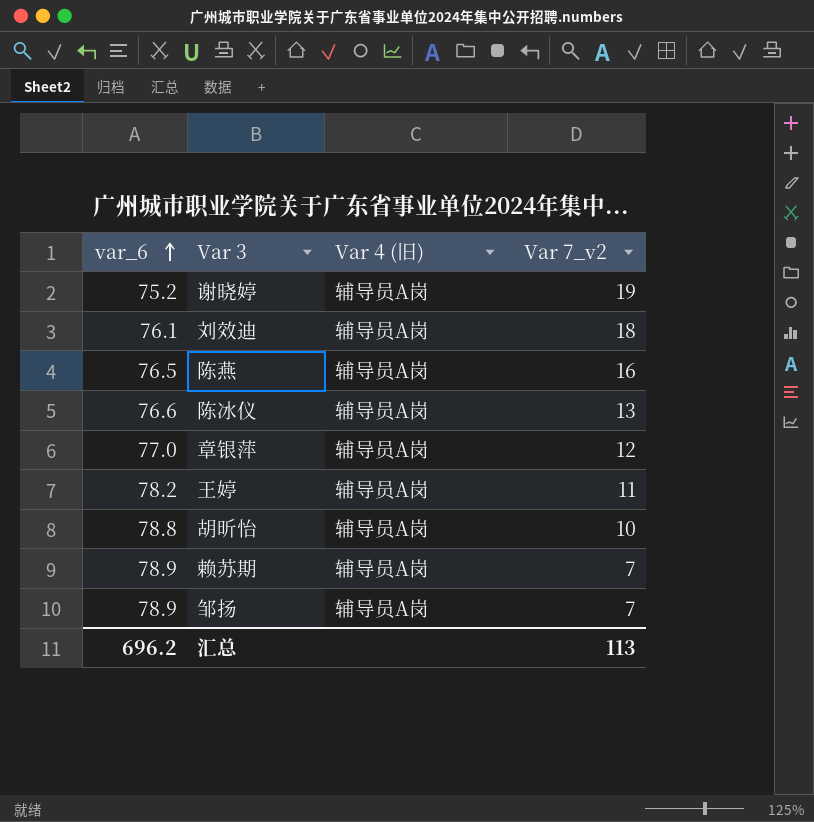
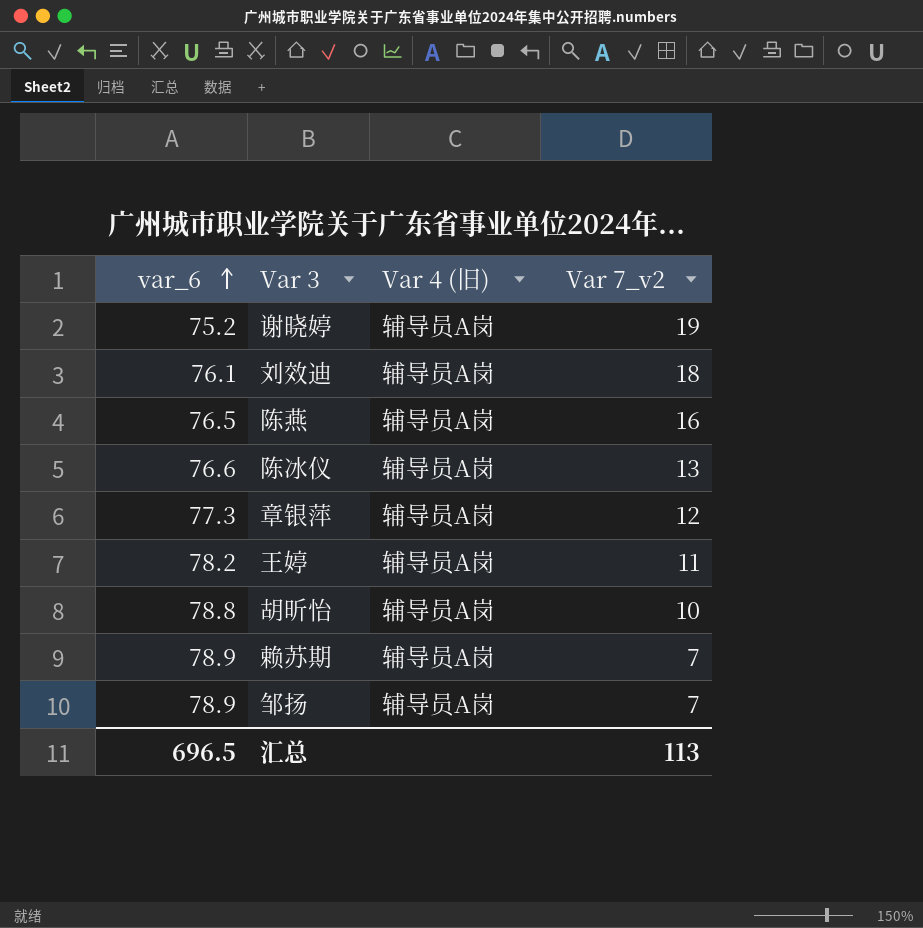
章银萍 | var_6: 77.0 -> 77.3
汇总 | var_6: 696.2 -> 696.5

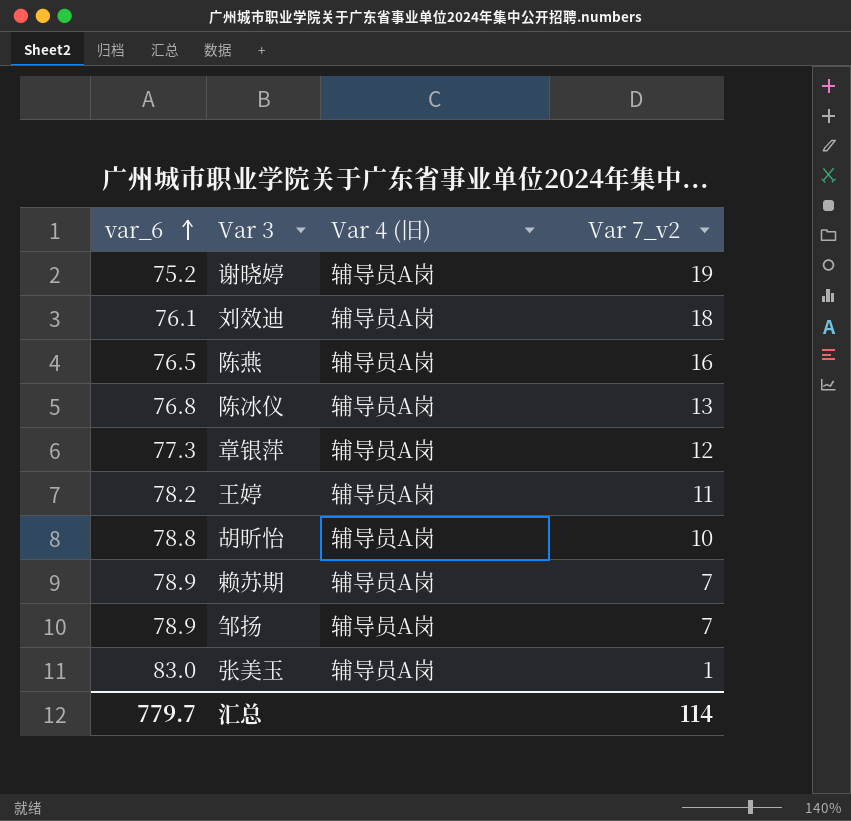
陈冰仪 | var_6: 76.6 -> 76.8
row 张美玉: none -> 83.0 | 辅导员A岗 | 1
汇总 | var_6: 696.5 -> 779.7
汇总 | Var 7_v2: 113 -> 114

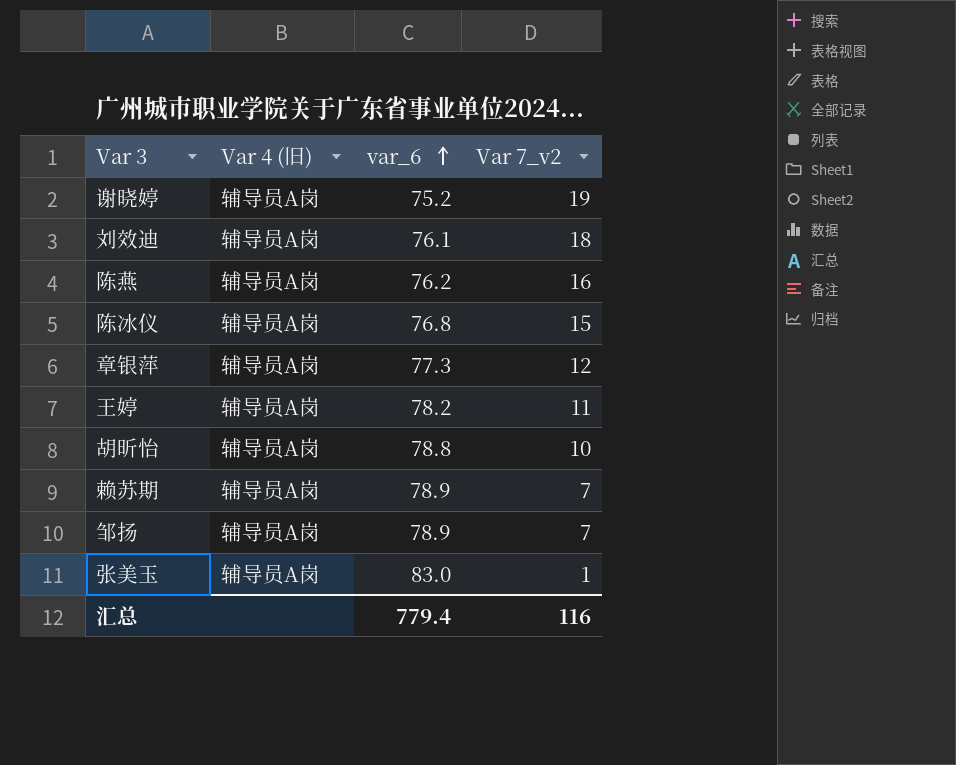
column var_6 | position: 1 -> 3
陈燕 | var_6: 76.5 -> 76.2
陈冰仪 | Var 7_v2: 13 -> 15
汇总 | var_6: 779.7 -> 779.4
汇总 | Var 7_v2: 114 -> 116

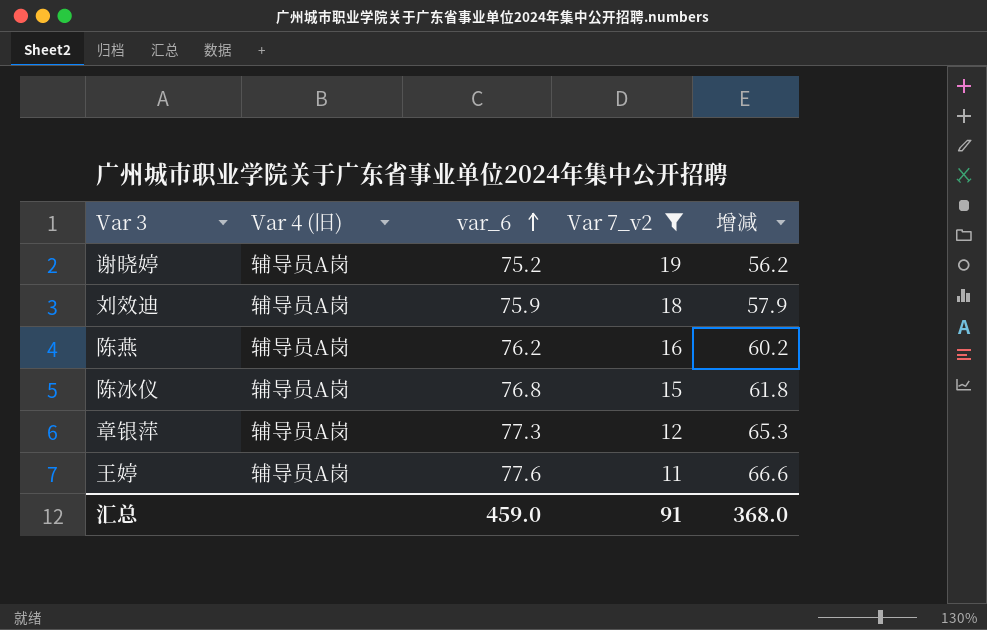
filter: none -> Var 7_v2 >= 11
column 增减 | formula: none -> [var_6] - [Var 7_v2]
刘效迪 | var_6: 76.1 -> 75.9
王婷 | var_6: 78.2 -> 77.6
汇总 | var_6: 779.4 -> 459.0
汇总 | Var 7_v2: 116 -> 91

